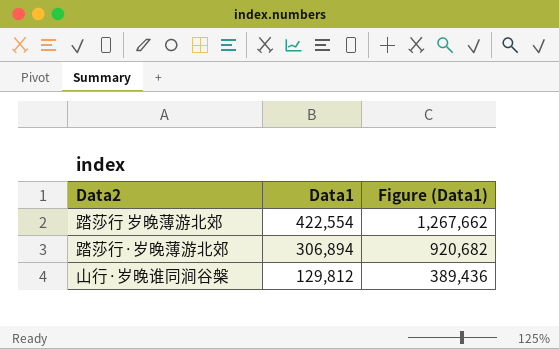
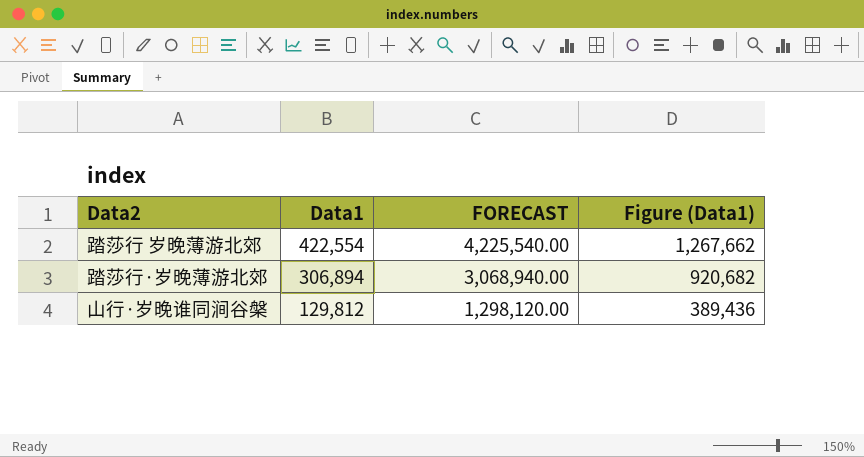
column FORECAST | formula: none -> [Data1] * 10

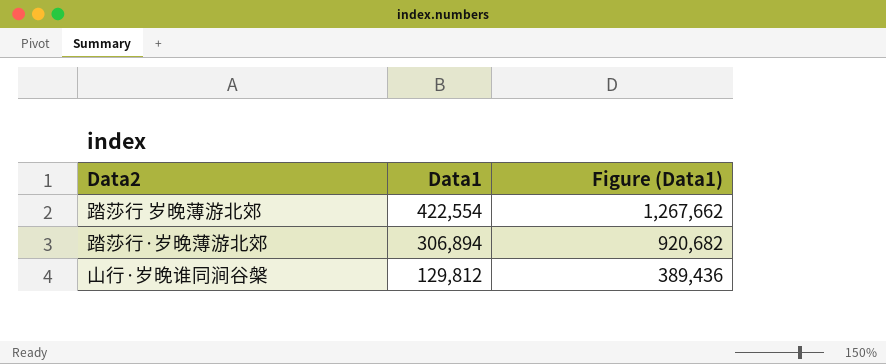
column FORECAST | formula: [Data1] * 10 -> none

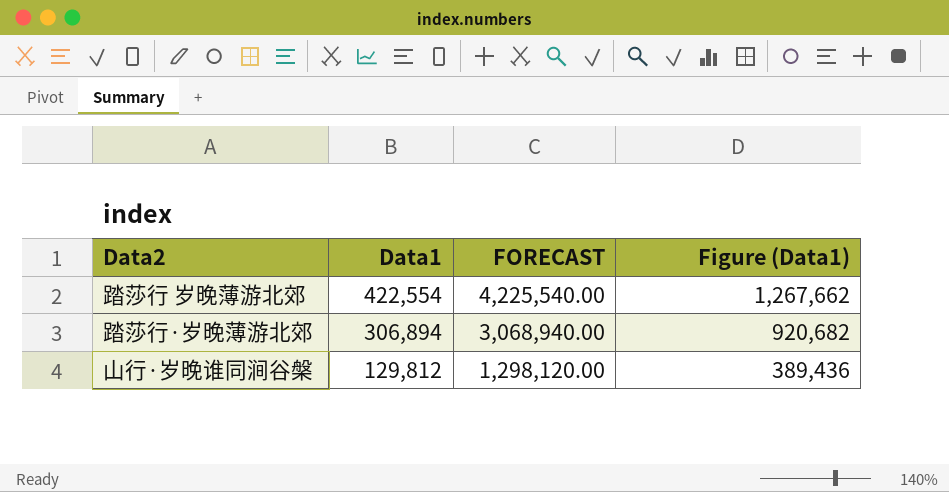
column FORECAST | formula: none -> [Data1] * 10

